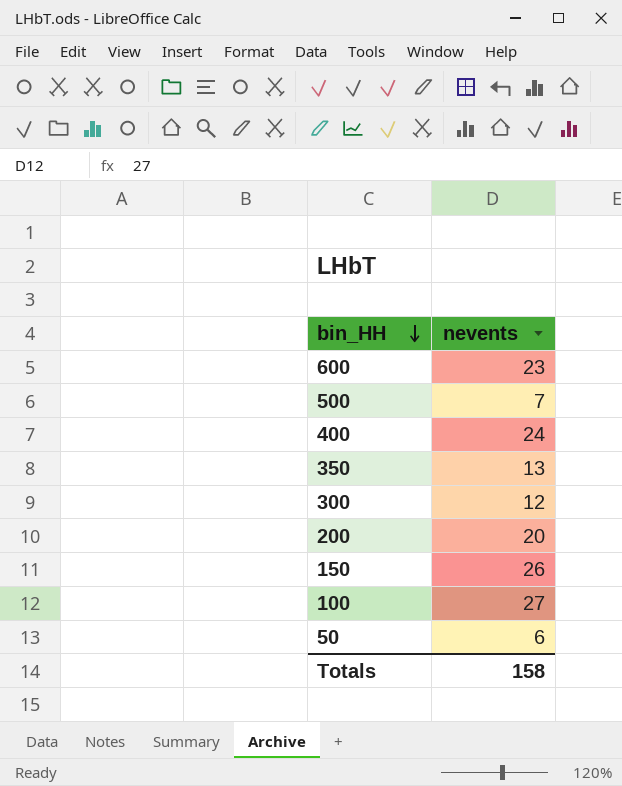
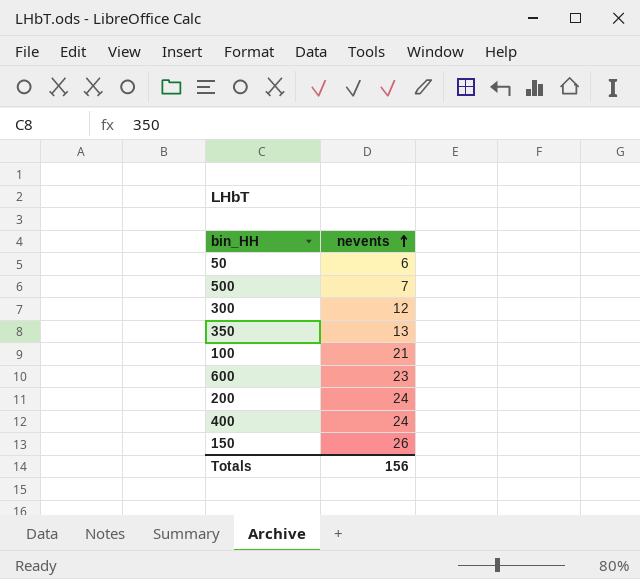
row order: bin_HH descending -> nevents ascending
100 | nevents: 27 -> 21
200 | nevents: 20 -> 24
Totals | nevents: 158 -> 156

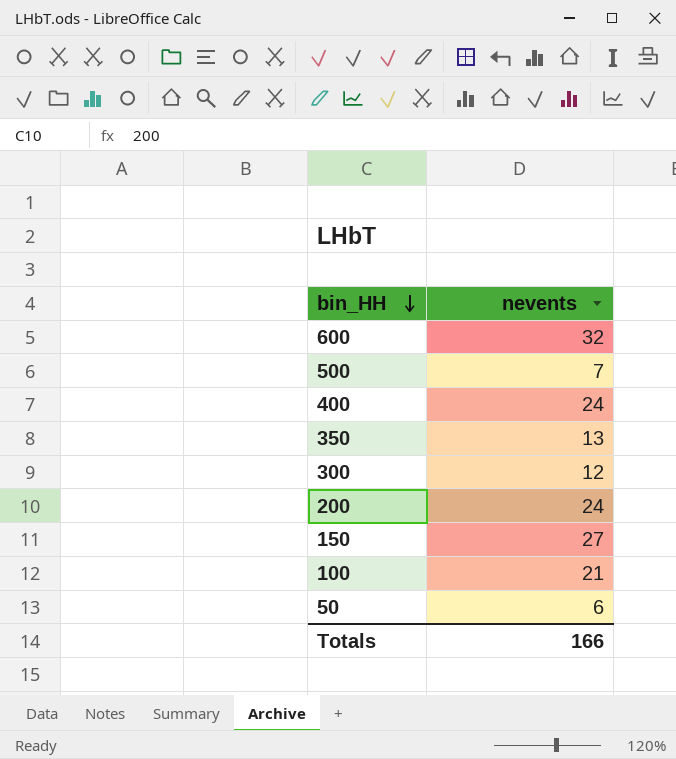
row order: nevents ascending -> bin_HH descending
600 | nevents: 23 -> 32
150 | nevents: 26 -> 27
Totals | nevents: 156 -> 166

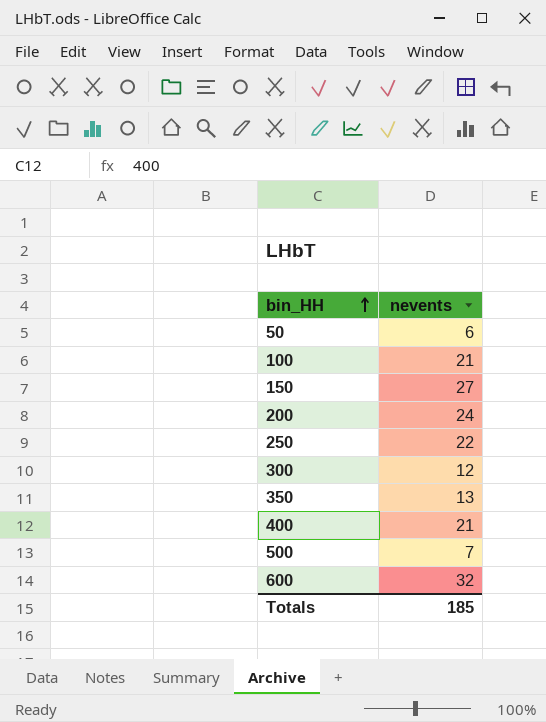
row order: bin_HH descending -> bin_HH ascending
row 250: none -> 22
400 | nevents: 24 -> 21
Totals | nevents: 166 -> 185

